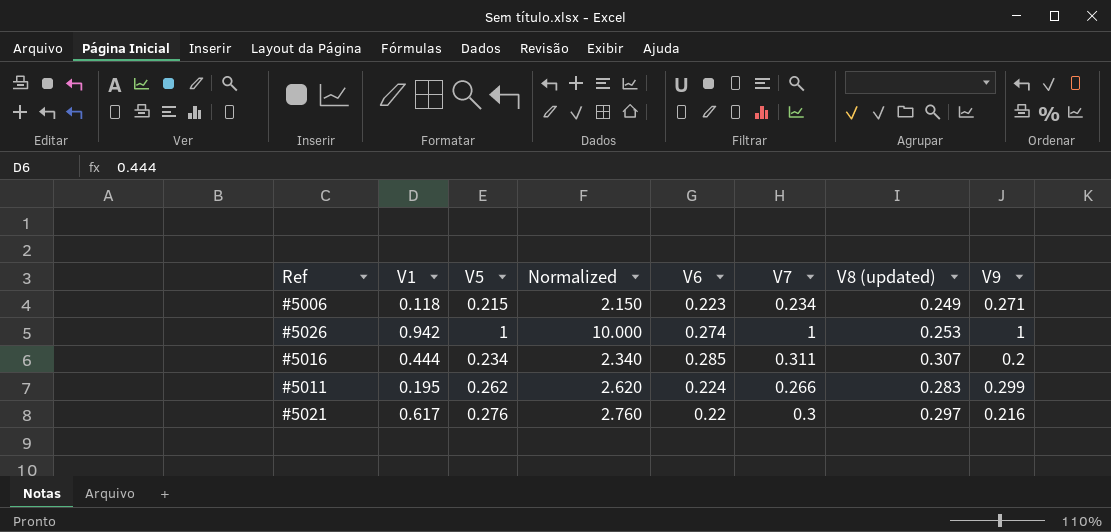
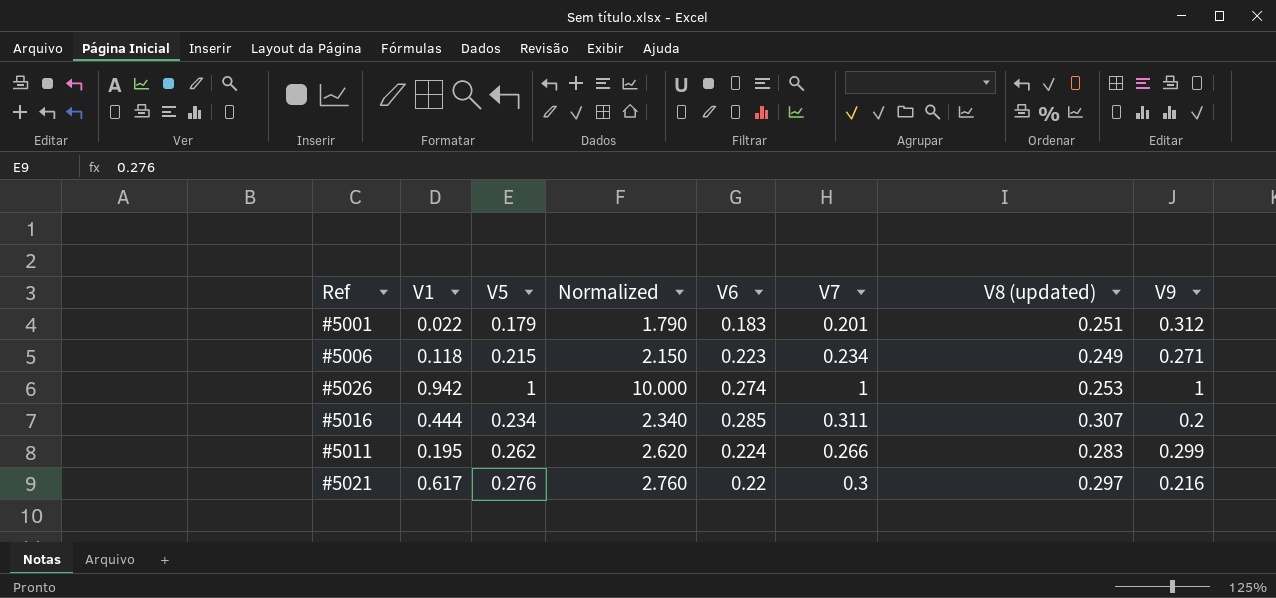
row #5001: none -> 0.022 | 0.179 | 1.790 | 0.183 | 0.201 | 0.251 | 0.312

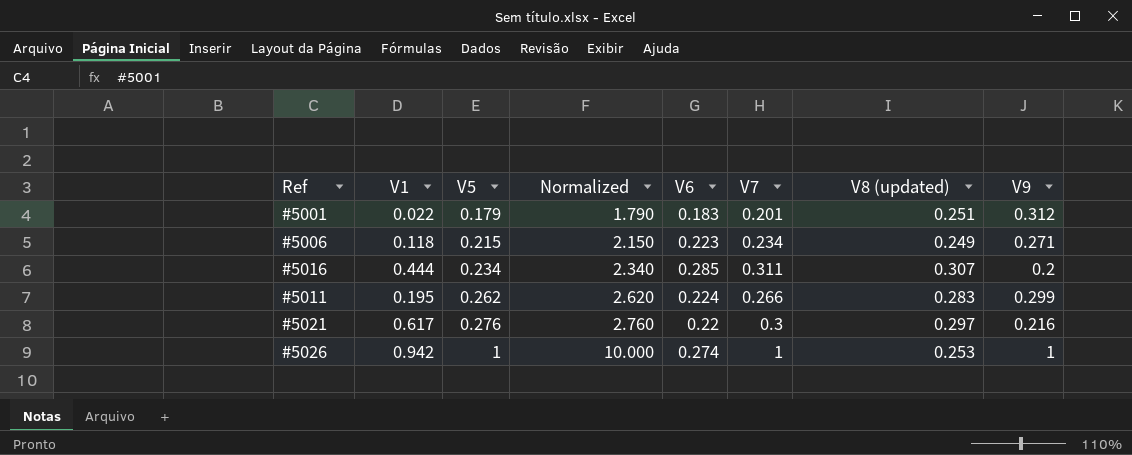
row order: none -> V5 ascending

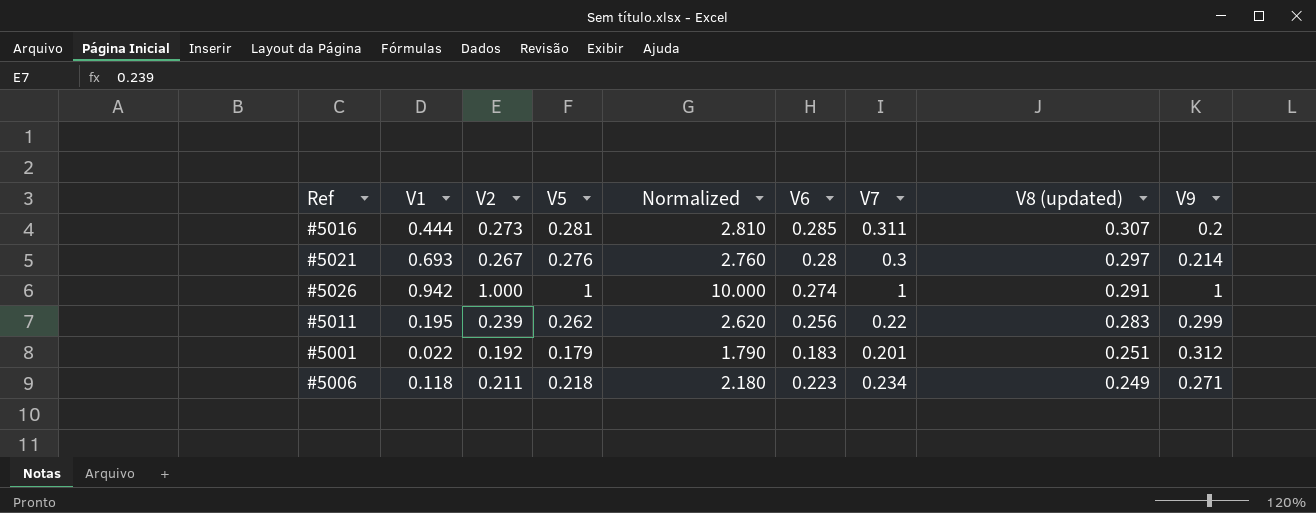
row order: V5 ascending -> V8 (updated) descending
column V2 | position: none -> 3
#5016 | V5: 0.234 -> 0.281
#5016 | Normalized: 2.340 -> 2.810
#5021 | V1: 0.617 -> 0.693
#5021 | V6: 0.22 -> 0.28
#5021 | V9: 0.216 -> 0.214
#5026 | V8 (updated): 0.253 -> 0.291
#5011 | V6: 0.224 -> 0.256
#5011 | V7: 0.266 -> 0.22
#5006 | V5: 0.215 -> 0.218
#5006 | Normalized: 2.150 -> 2.180

